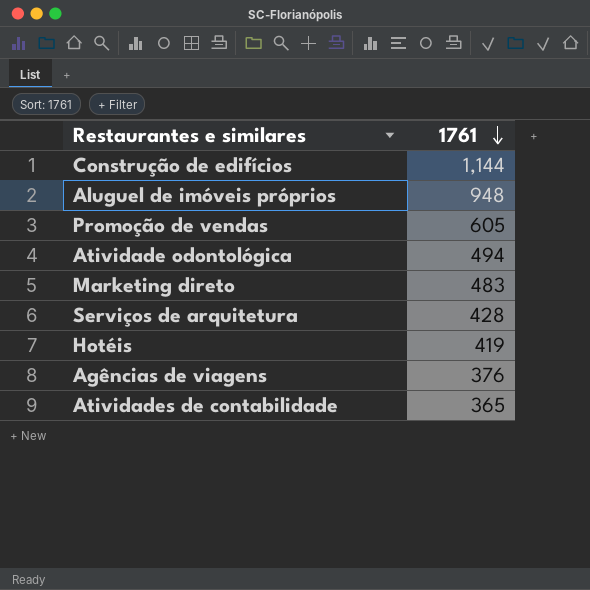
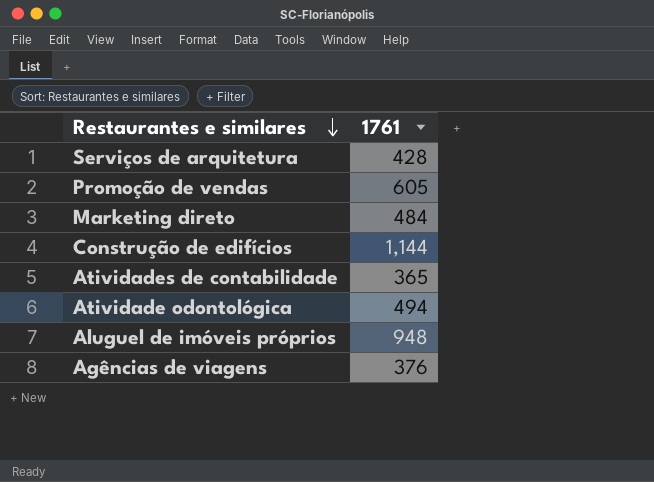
row order: 1761 descending -> Restaurantes e similares descending
row Hotéis: 419 -> none
Marketing direto | 1761: 483 -> 484

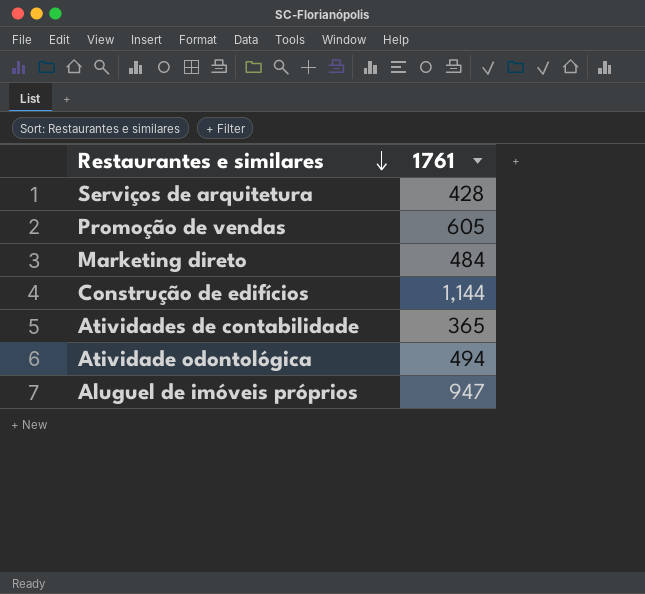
row Agências de viagens: 376 -> none
Aluguel de imóveis próprios | 1761: 948 -> 947

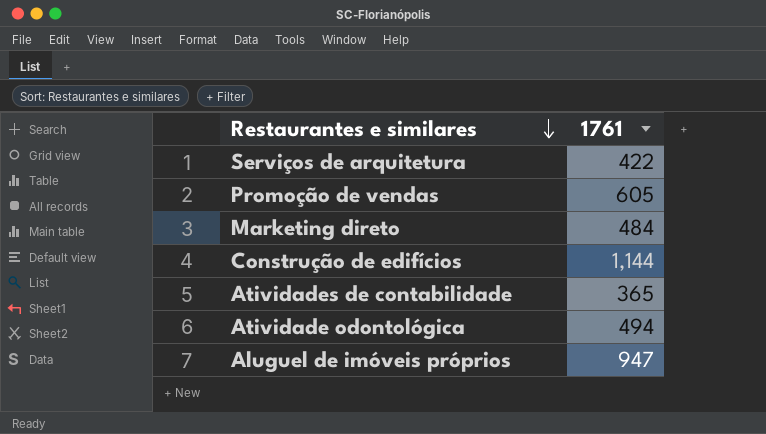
Serviços de arquitetura | 1761: 428 -> 422

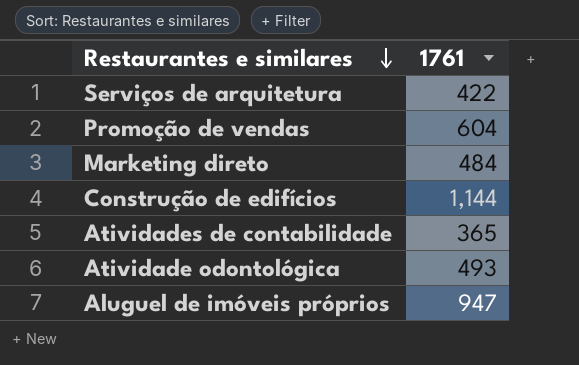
Promoção de vendas | 1761: 605 -> 604
Atividade odontológica | 1761: 494 -> 493

